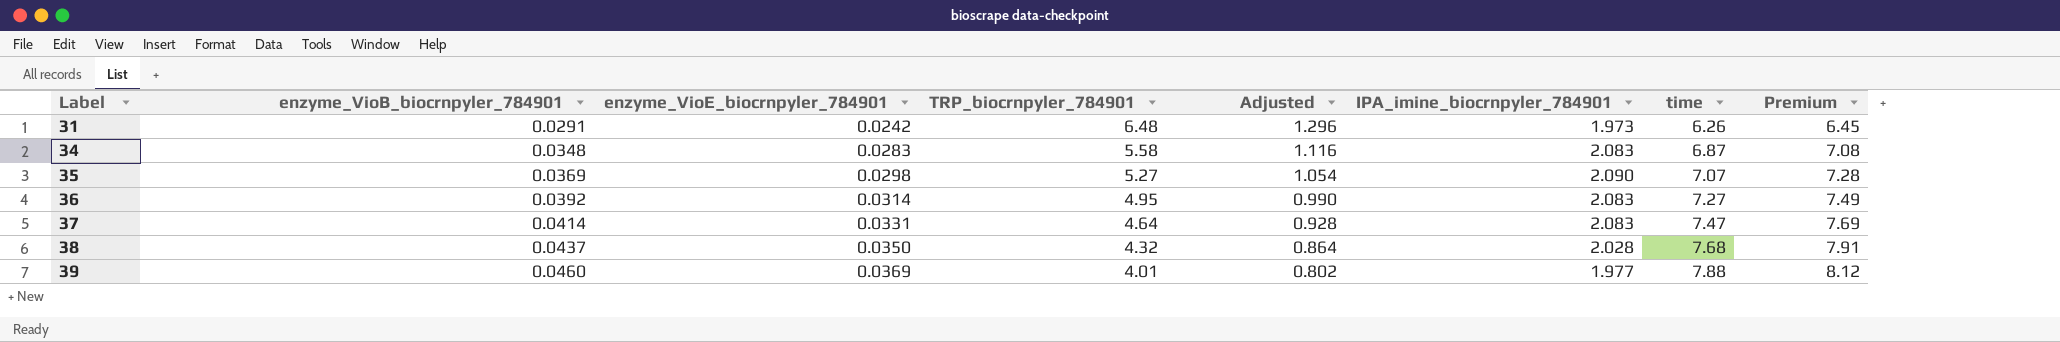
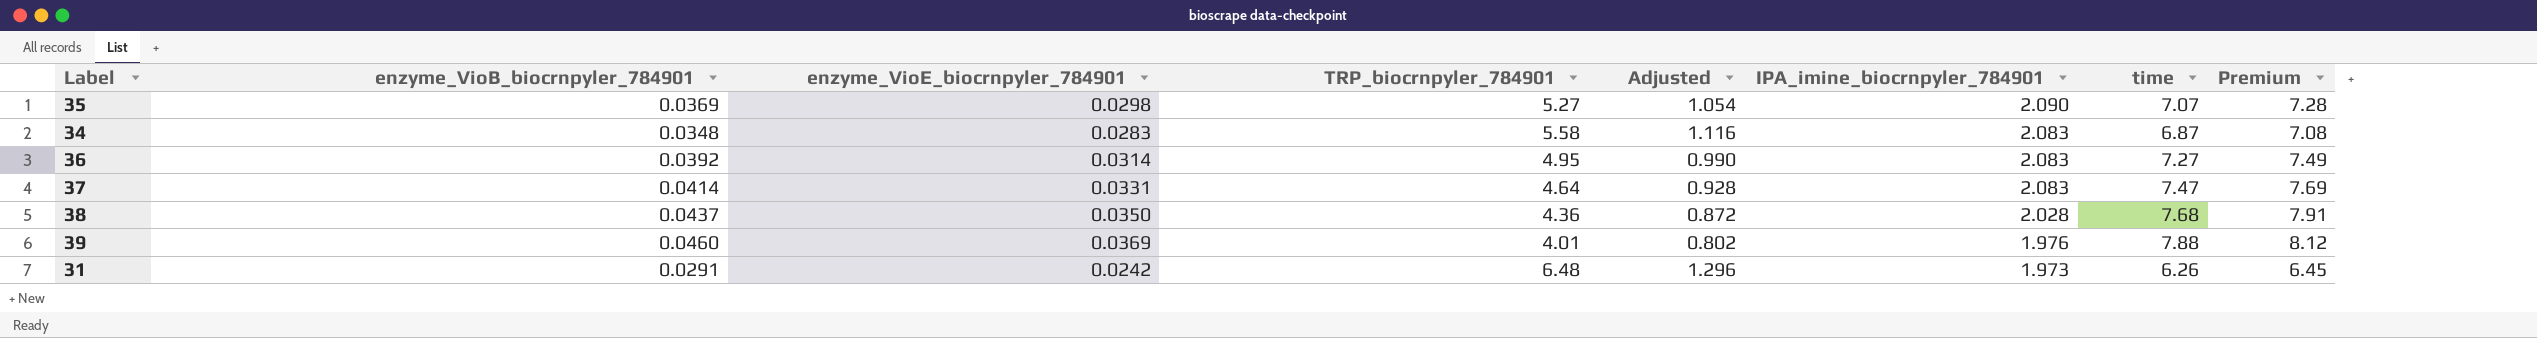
row order: Label ascending -> IPA_imine_biocrnpyler_784901 descending
38 | TRP_biocrnpyler_784901: 4.32 -> 4.36
38 | Adjusted: 0.864 -> 0.872
39 | IPA_imine_biocrnpyler_784901: 1.977 -> 1.976

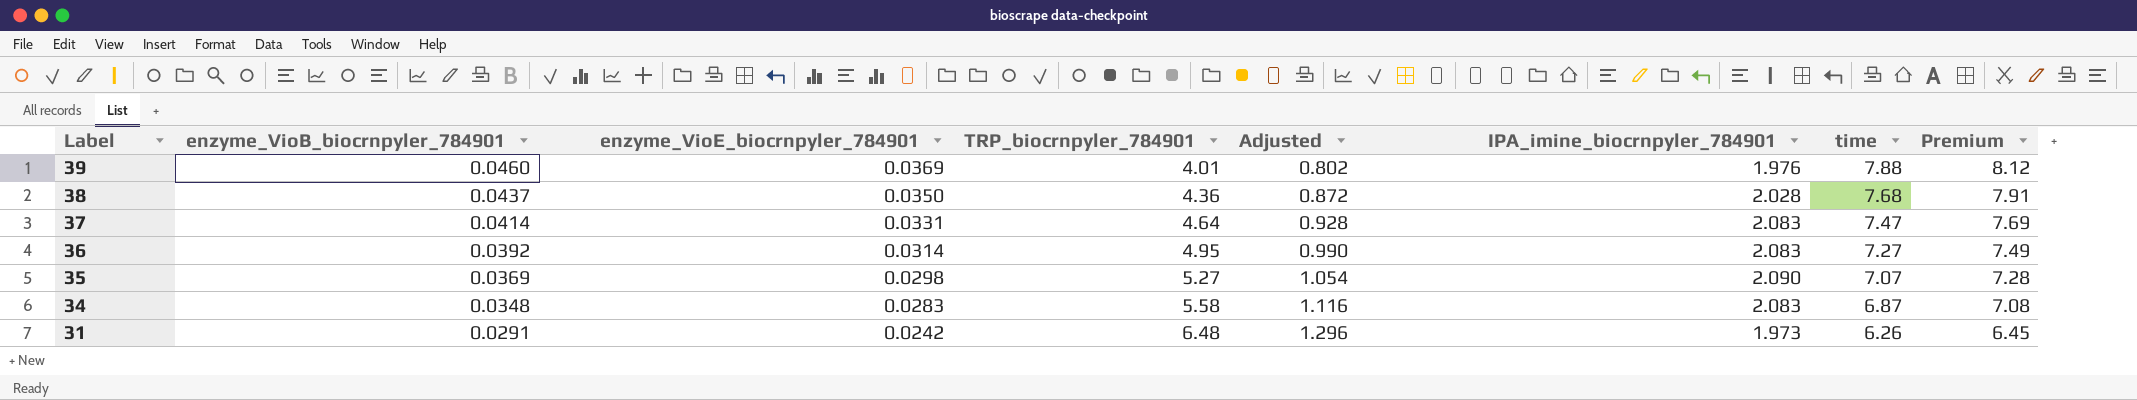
row order: IPA_imine_biocrnpyler_784901 descending -> Label descending

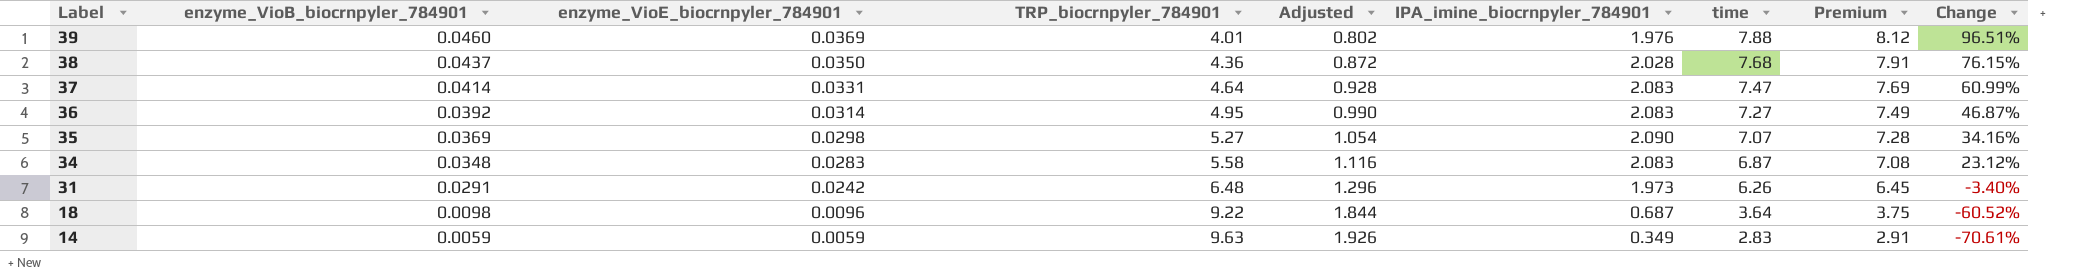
column Change | formula: none -> ([time] - [TRP_biocrnpyler_784901]) / [TRP_biocrnpyler_784901]
row 18: none -> 0.0098 | 0.0096 | 9.22 | 1.844 | 0.687 | 3.64 | 3.75 | -60.52%
row 14: none -> 0.0059 | 0.0059 | 9.63 | 1.926 | 0.349 | 2.83 | 2.91 | -70.61%

